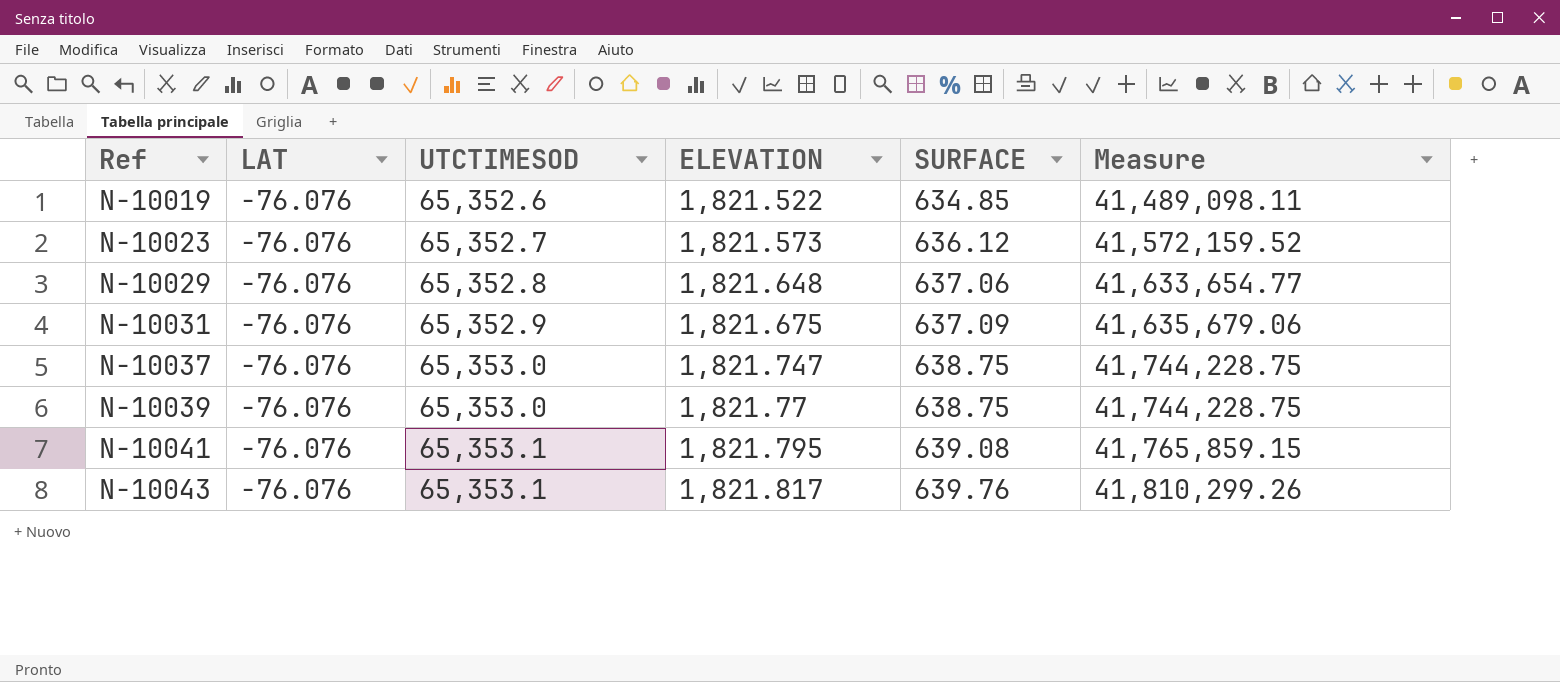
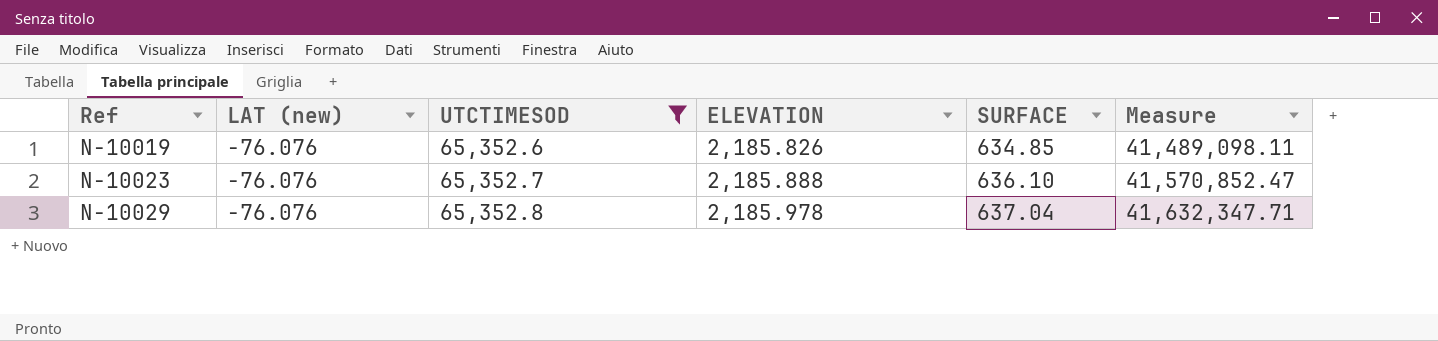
filter: none -> UTCTIMESOD <= 65,352.8
column name: LAT -> LAT (new)
N-10019 | ELEVATION: 1,821.522 -> 2,185.826
N-10023 | ELEVATION: 1,821.573 -> 2,185.888
N-10023 | SURFACE: 636.12 -> 636.10
N-10023 | Measure: 41,572,159.52 -> 41,570,852.47
N-10029 | ELEVATION: 1,821.648 -> 2,185.978
N-10029 | SURFACE: 637.06 -> 637.04
N-10029 | Measure: 41,633,654.77 -> 41,632,347.71

